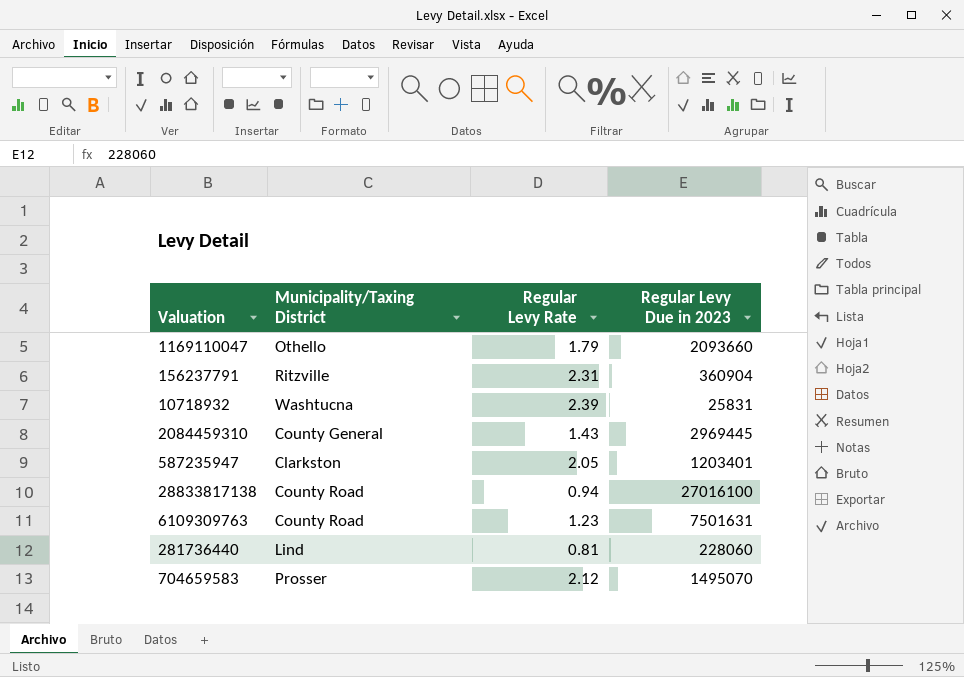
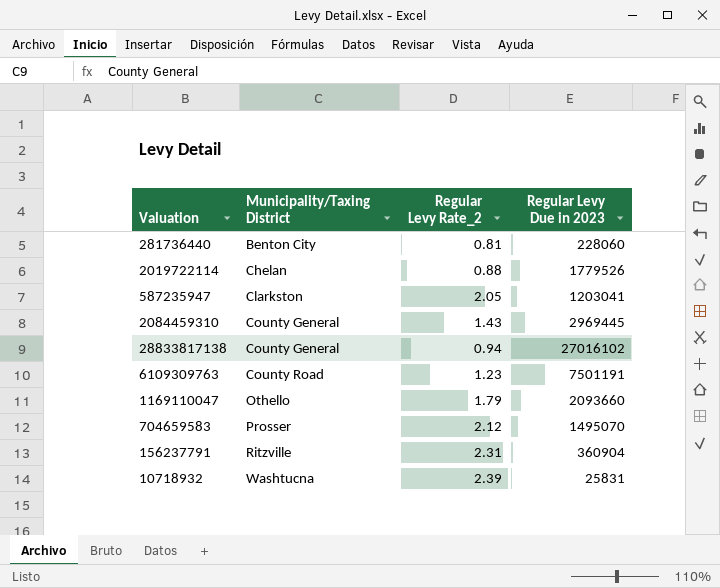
row order: none -> Municipality/Taxing District ascending
column name: Regular Levy Rate -> Regular Levy Rate_2
281736440 | Municipality/Taxing District: Lind -> Benton City
row 2019722114: none -> Chelan | 0.88 | 1779526
587235947 | Regular Levy Due in 2023: 1203401 -> 1203041
28833817138 | Municipality/Taxing District: County Road -> County General
28833817138 | Regular Levy Due in 2023: 27016100 -> 27016102
6109309763 | Regular Levy Due in 2023: 7501631 -> 7501191

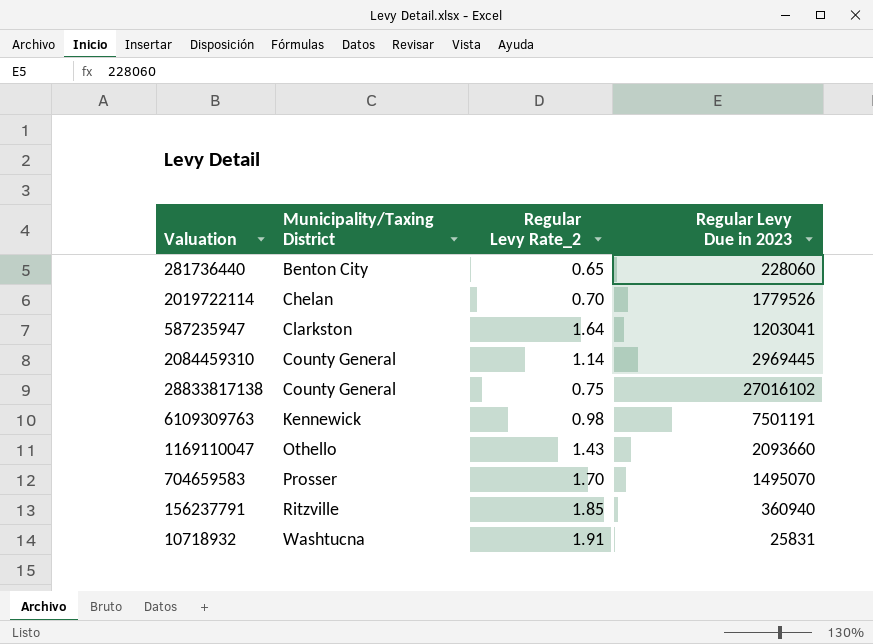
281736440 | Regular Levy Rate_2: 0.81 -> 0.65
2019722114 | Regular Levy Rate_2: 0.88 -> 0.70
587235947 | Regular Levy Rate_2: 2.05 -> 1.64
2084459310 | Regular Levy Rate_2: 1.43 -> 1.14
28833817138 | Regular Levy Rate_2: 0.94 -> 0.75
6109309763 | Municipality/Taxing District: County Road -> Kennewick
6109309763 | Regular Levy Rate_2: 1.23 -> 0.98
1169110047 | Regular Levy Rate_2: 1.79 -> 1.43
704659583 | Regular Levy Rate_2: 2.12 -> 1.70
156237791 | Regular Levy Rate_2: 2.31 -> 1.85
156237791 | Regular Levy Due in 2023: 360904 -> 360940
10718932 | Regular Levy Rate_2: 2.39 -> 1.91

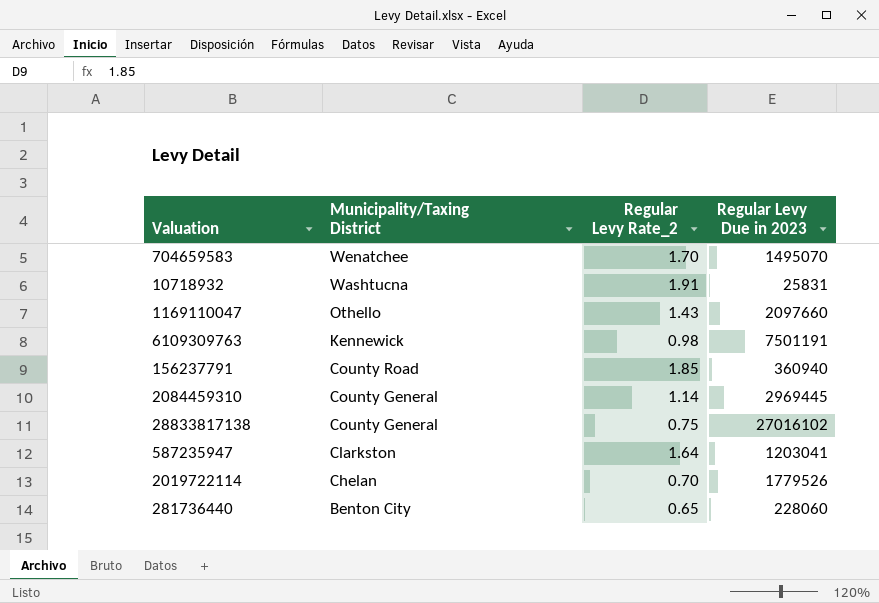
row order: Municipality/Taxing District ascending -> Municipality/Taxing District descending
704659583 | Municipality/Taxing District: Prosser -> Wenatchee
1169110047 | Regular Levy Due in 2023: 2093660 -> 2097660
156237791 | Municipality/Taxing District: Ritzville -> County Road

